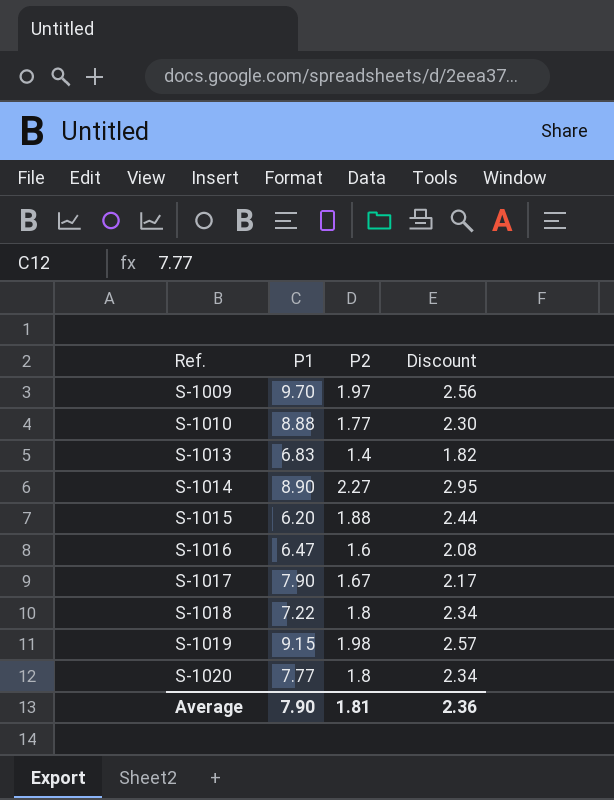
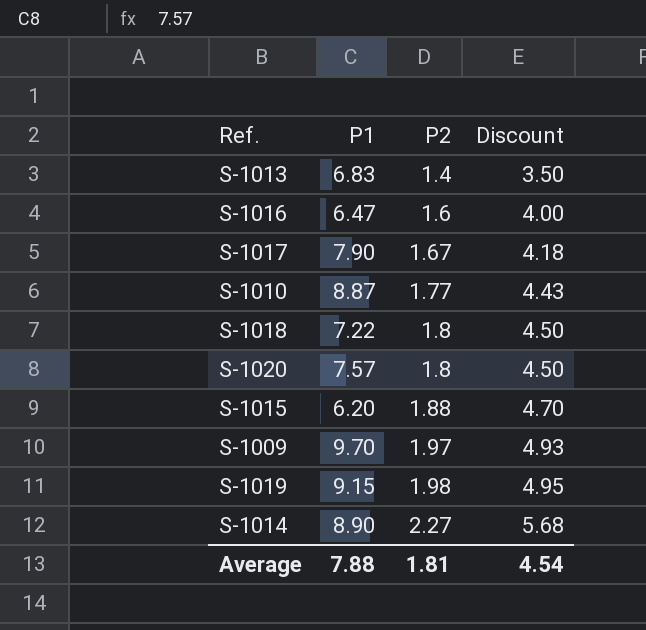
row order: Ref. ascending -> P2 ascending
column Discount | formula: [P2] * 1.3 -> [P2] * 2.5
S-1010 | P1: 8.88 -> 8.87
S-1020 | P1: 7.77 -> 7.57
Average | P1: 7.90 -> 7.88
Average | Discount: 2.36 -> 4.54

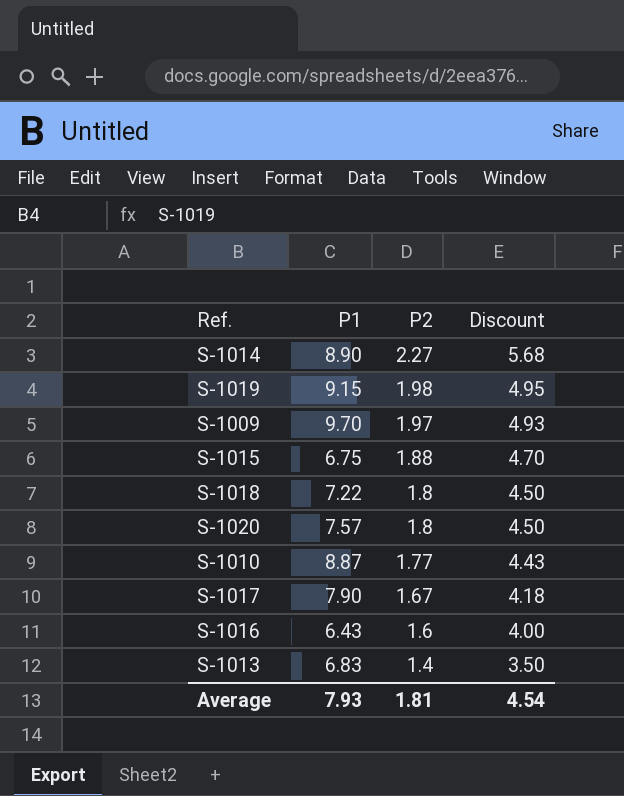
row order: P2 ascending -> P2 descending
S-1015 | P1: 6.20 -> 6.75
S-1016 | P1: 6.47 -> 6.43
Average | P1: 7.88 -> 7.93

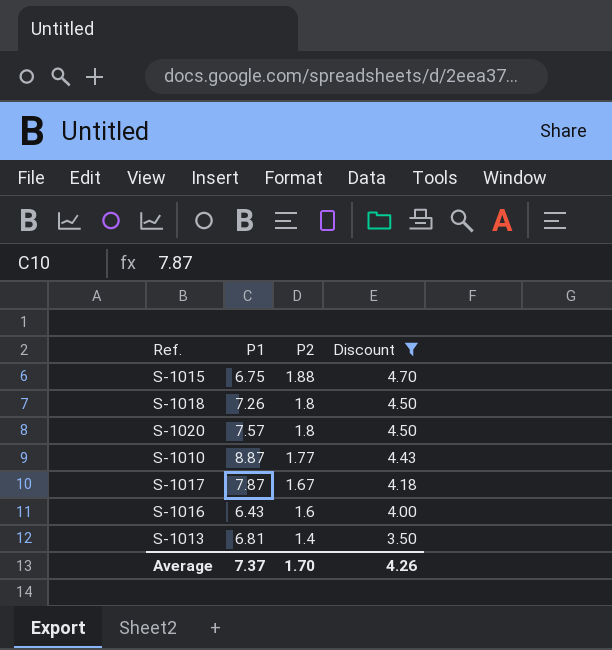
filter: none -> Discount <= 4.70
S-1018 | P1: 7.22 -> 7.26
S-1017 | P1: 7.90 -> 7.87
S-1013 | P1: 6.83 -> 6.81
Average | P1: 7.93 -> 7.37
Average | P2: 1.81 -> 1.70
Average | Discount: 4.54 -> 4.26

